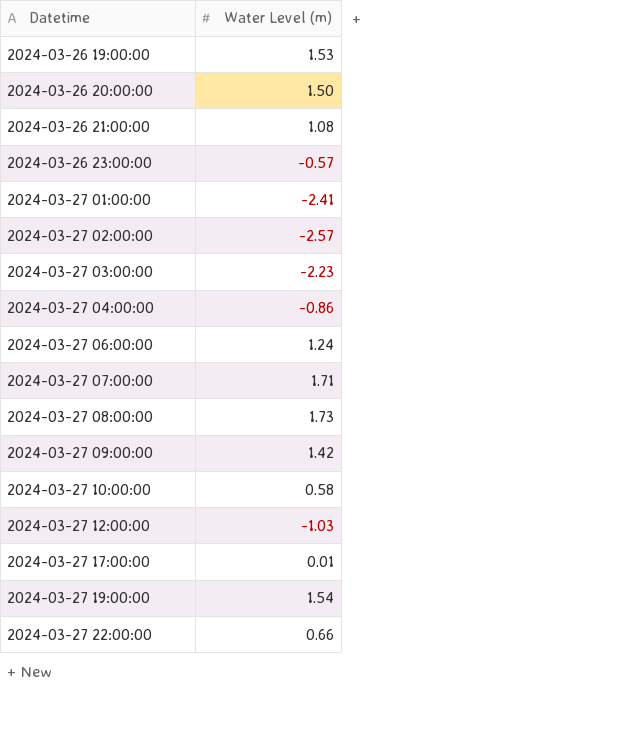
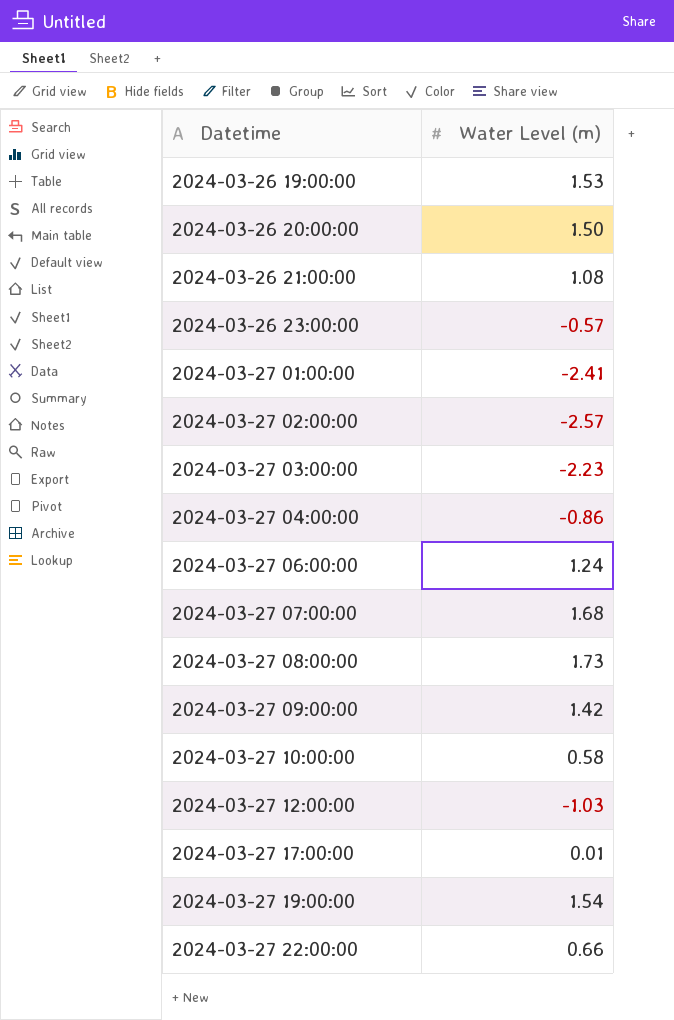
2024-03-27 07:00:00 | Water Level (m): 1.71 -> 1.68

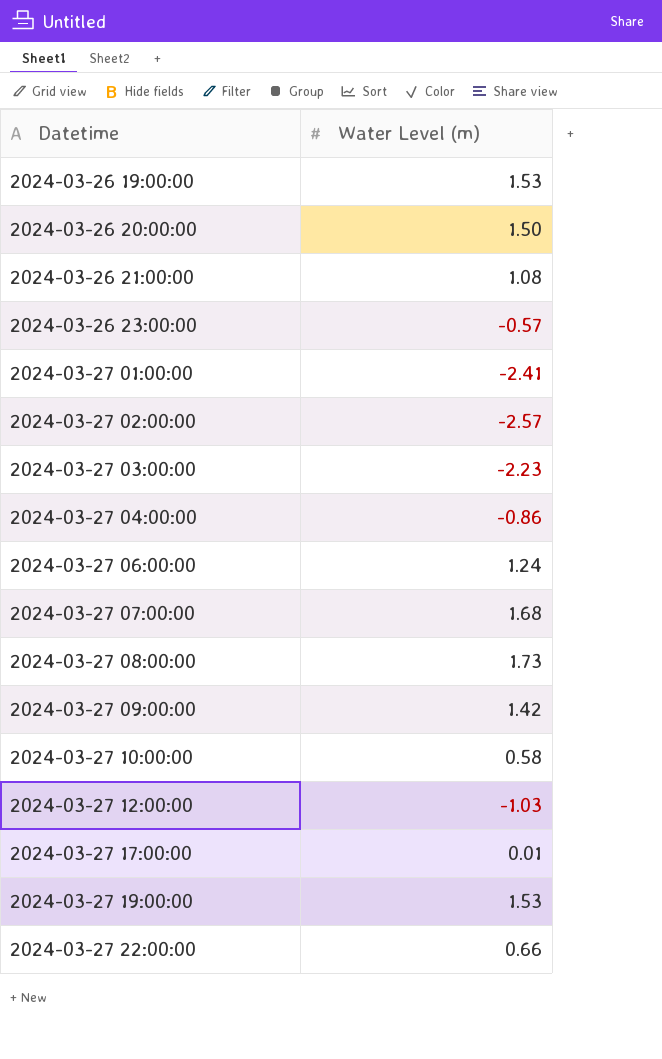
2024-03-27 19:00:00 | Water Level (m): 1.54 -> 1.53

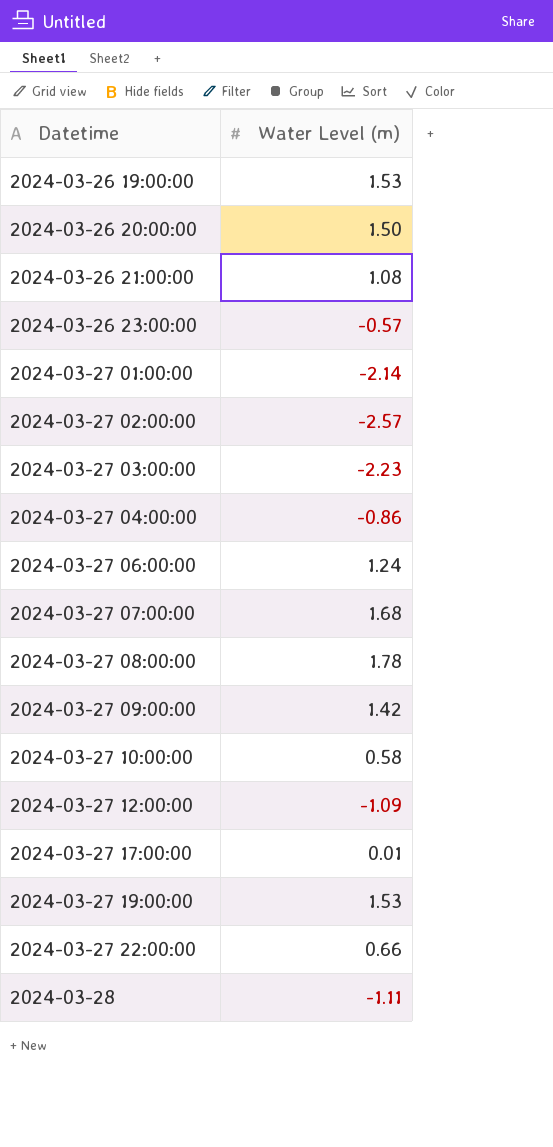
2024-03-27 01:00:00 | Water Level (m): -2.41 -> -2.14
2024-03-27 08:00:00 | Water Level (m): 1.73 -> 1.78
2024-03-27 12:00:00 | Water Level (m): -1.03 -> -1.09
row 2024-03-28: none -> -1.11

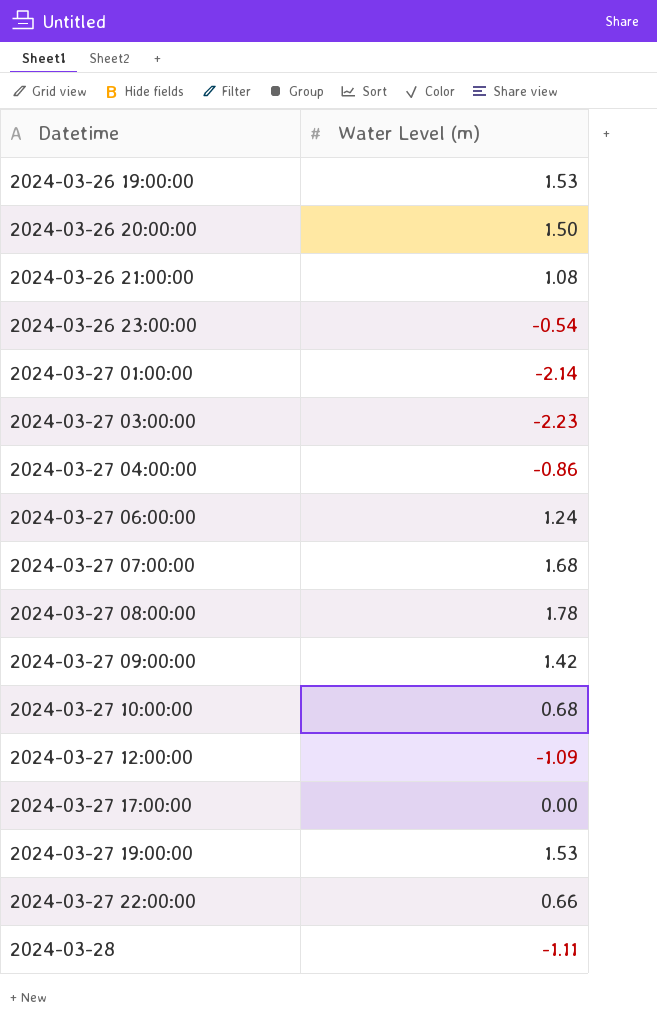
row 2024-03-27 02:00:00: -2.57 -> none
2024-03-26 23:00:00 | Water Level (m): -0.57 -> -0.54
2024-03-27 10:00:00 | Water Level (m): 0.58 -> 0.68
2024-03-27 17:00:00 | Water Level (m): 0.01 -> 0.00

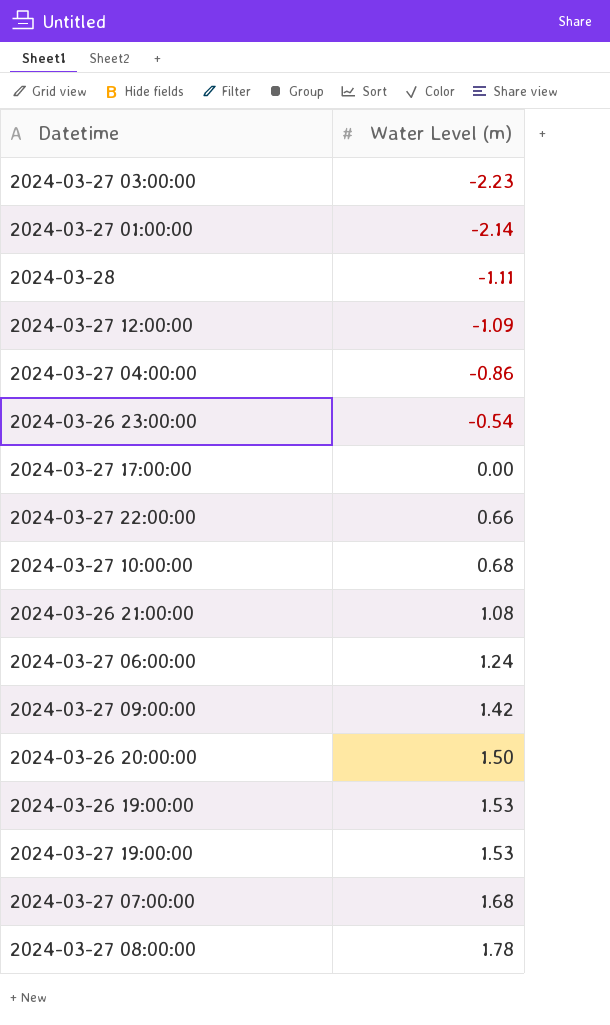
row order: Datetime ascending -> Water Level (m) ascending

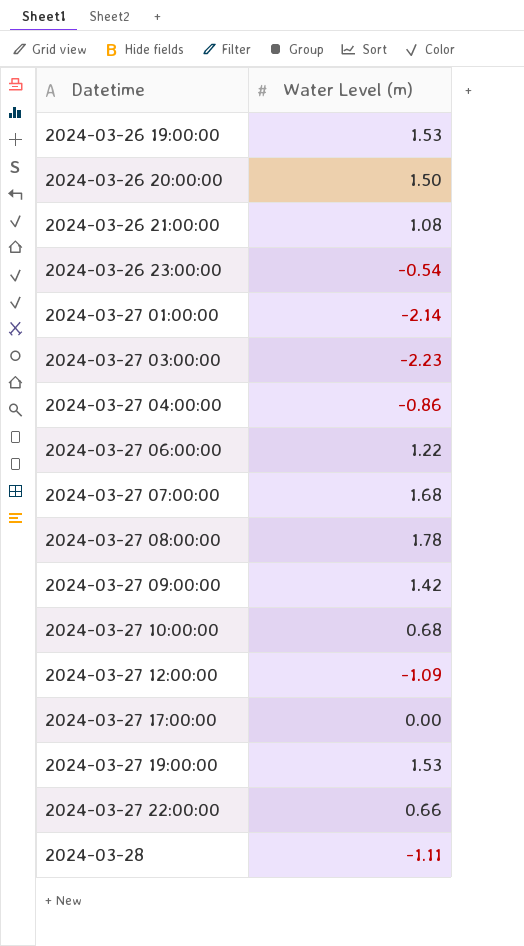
row order: Water Level (m) ascending -> Datetime ascending
2024-03-27 06:00:00 | Water Level (m): 1.24 -> 1.22

